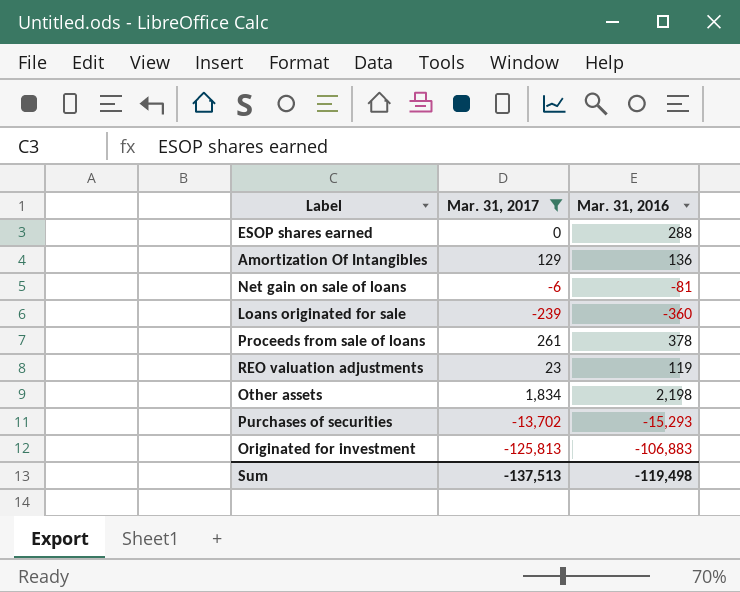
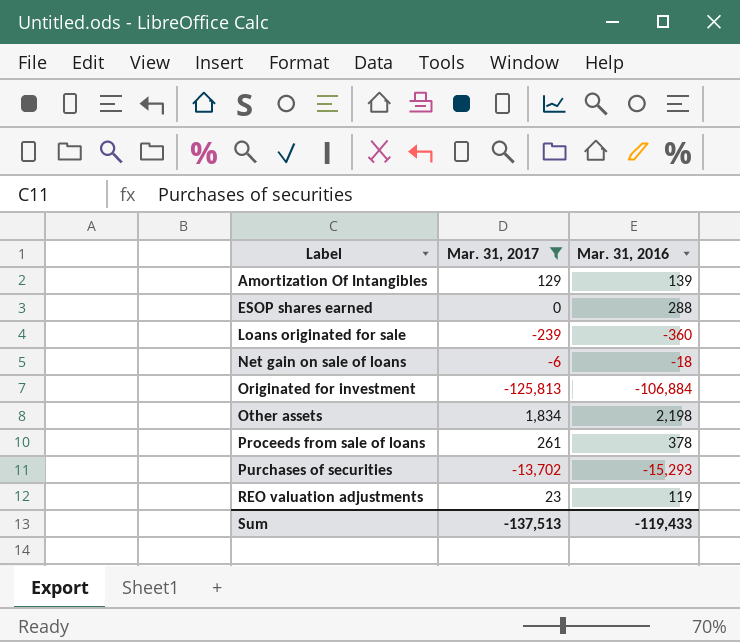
row order: none -> Label ascending
Amortization Of Intangibles | Mar. 31, 2016: 136 -> 139
Net gain on sale of loans | Mar. 31, 2016: -81 -> -18
Originated for investment | Mar. 31, 2016: -106,883 -> -106,884
Sum | Mar. 31, 2016: -119,498 -> -119,433

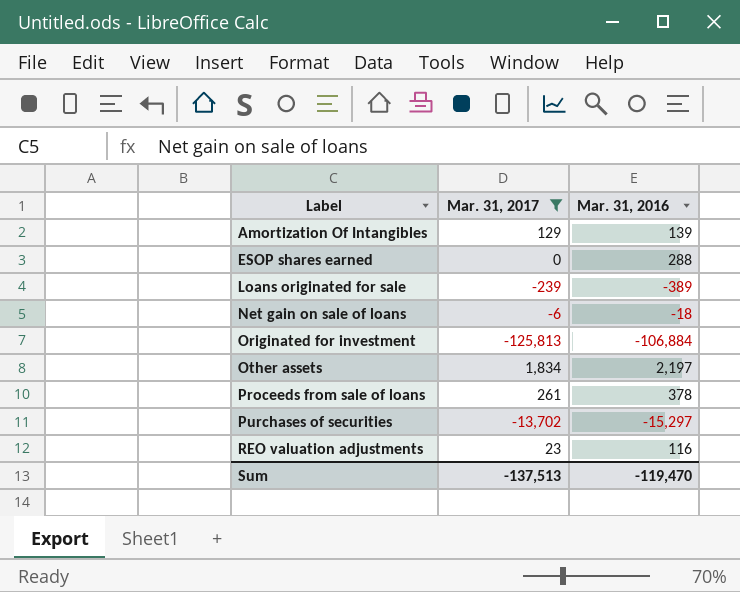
Loans originated for sale | Mar. 31, 2016: -360 -> -389
Other assets | Mar. 31, 2016: 2,198 -> 2,197
Purchases of securities | Mar. 31, 2016: -15,293 -> -15,297
REO valuation adjustments | Mar. 31, 2016: 119 -> 116
Sum | Mar. 31, 2016: -119,433 -> -119,470

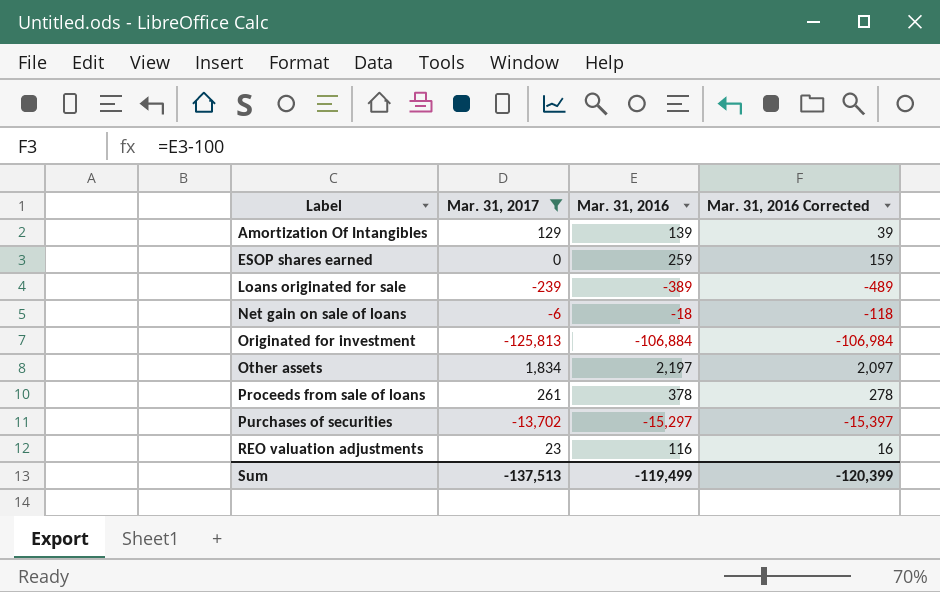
column Mar. 31, 2016 Corrected | formula: none -> [Mar. 31, 2016] - 100
ESOP shares earned | Mar. 31, 2016: 288 -> 259
Sum | Mar. 31, 2016: -119,470 -> -119,499

